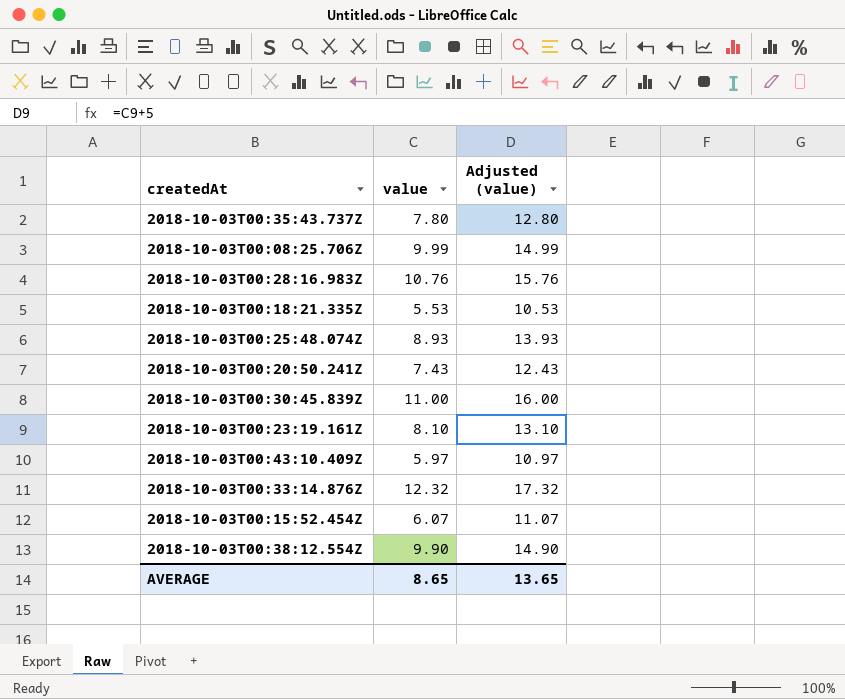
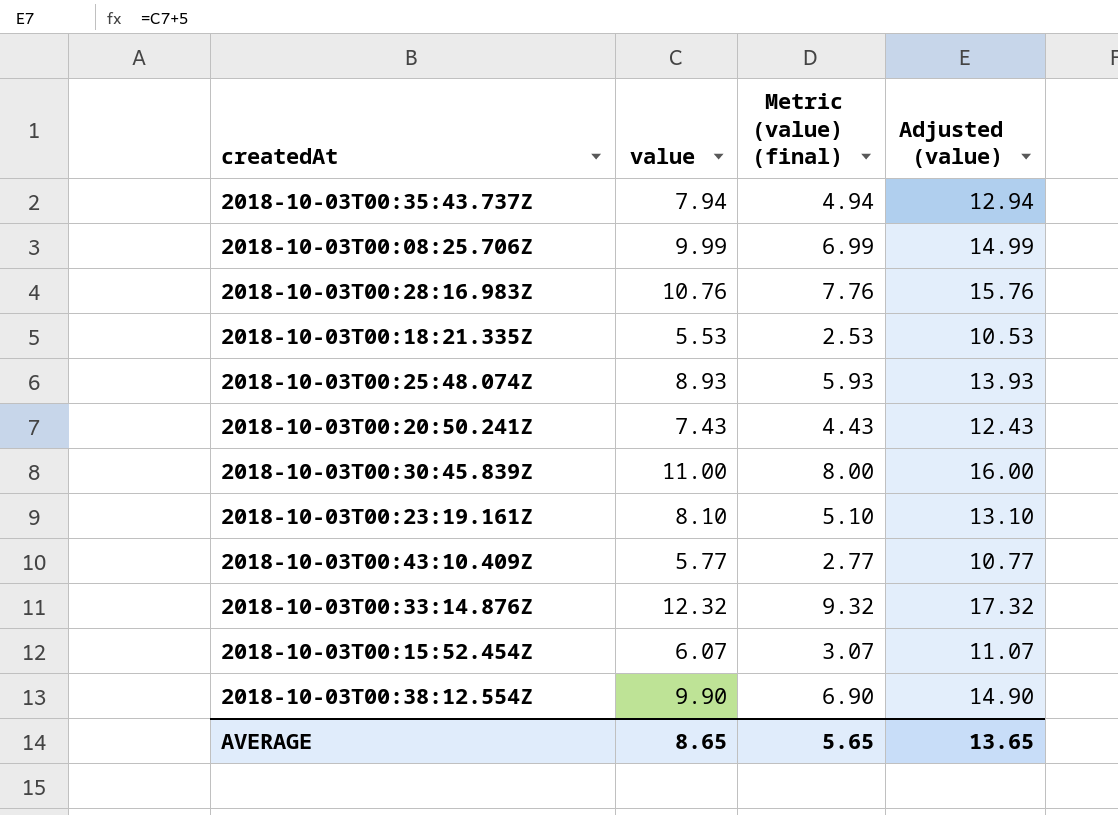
column Metric (value) (final) | formula: none -> [value] - 3
2018-10-03T00:35:43.737Z | value: 7.80 -> 7.94
2018-10-03T00:35:43.737Z | Adjusted (value): 12.80 -> 12.94
2018-10-03T00:43:10.409Z | value: 5.97 -> 5.77
2018-10-03T00:43:10.409Z | Adjusted (value): 10.97 -> 10.77

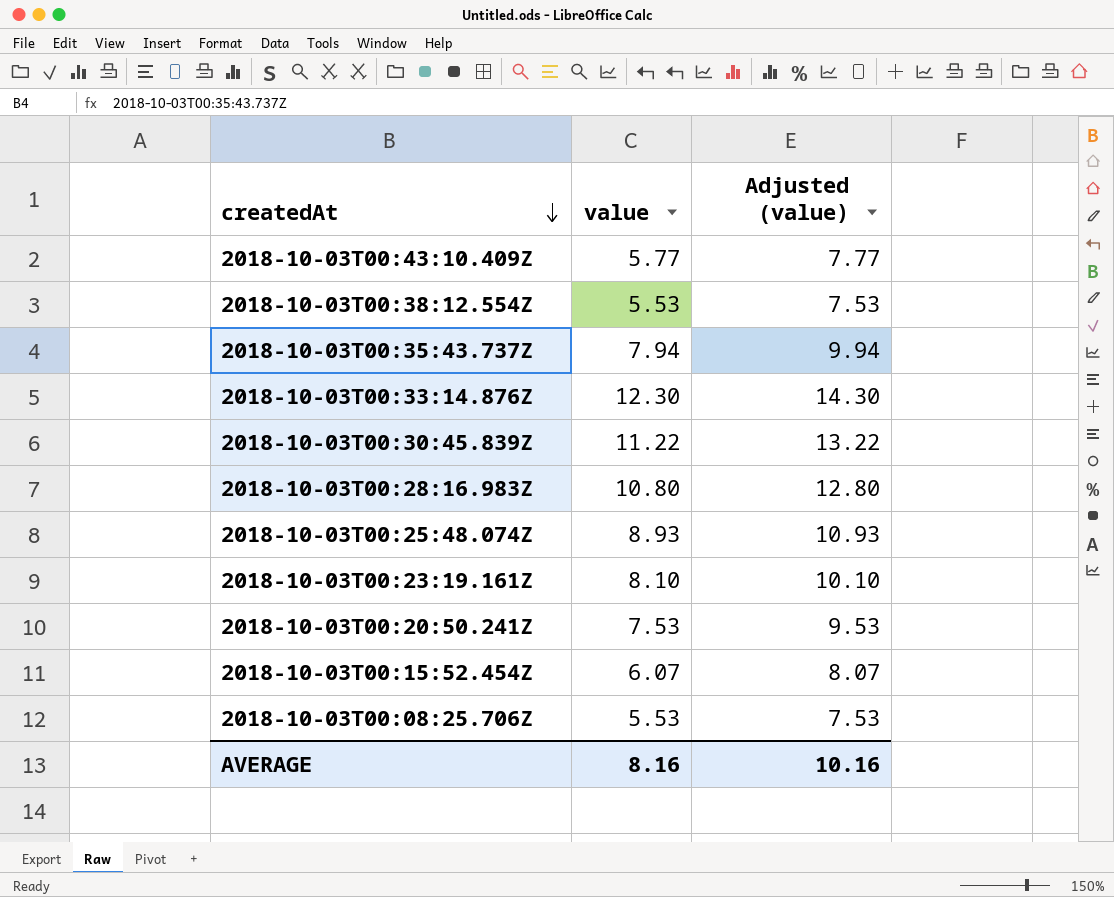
row order: none -> createdAt descending
column Metric (value) (final) | formula: [value] - 3 -> none
column Adjusted (value) | formula: [value] + 5 -> [value] + 2
row 2018-10-03T00:18:21.335Z: 5.53 | 2.53 | 10.53 -> none
2018-10-03T00:38:12.554Z | value: 9.90 -> 5.53
2018-10-03T00:33:14.876Z | value: 12.32 -> 12.30
2018-10-03T00:30:45.839Z | value: 11.00 -> 11.22
2018-10-03T00:28:16.983Z | value: 10.76 -> 10.80
2018-10-03T00:20:50.241Z | value: 7.43 -> 7.53
2018-10-03T00:08:25.706Z | value: 9.99 -> 5.53
AVERAGE | value: 8.65 -> 8.16
AVERAGE | Adjusted (value): 13.65 -> 10.16

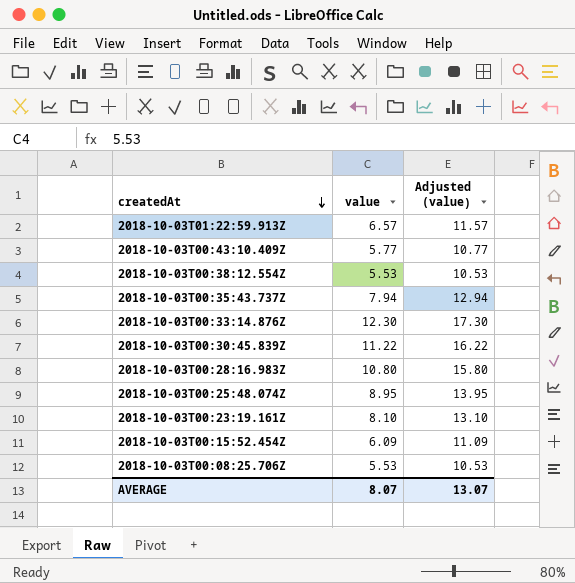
column Adjusted (value) | formula: [value] + 2 -> [value] + 5
row 2018-10-03T00:20:50.241Z: 7.53 | 9.53 -> none
row 2018-10-03T01:22:59.913Z: none -> 6.57 | 11.57
2018-10-03T00:25:48.074Z | value: 8.93 -> 8.95
2018-10-03T00:15:52.454Z | value: 6.07 -> 6.09
AVERAGE | value: 8.16 -> 8.07
AVERAGE | Adjusted (value): 10.16 -> 13.07

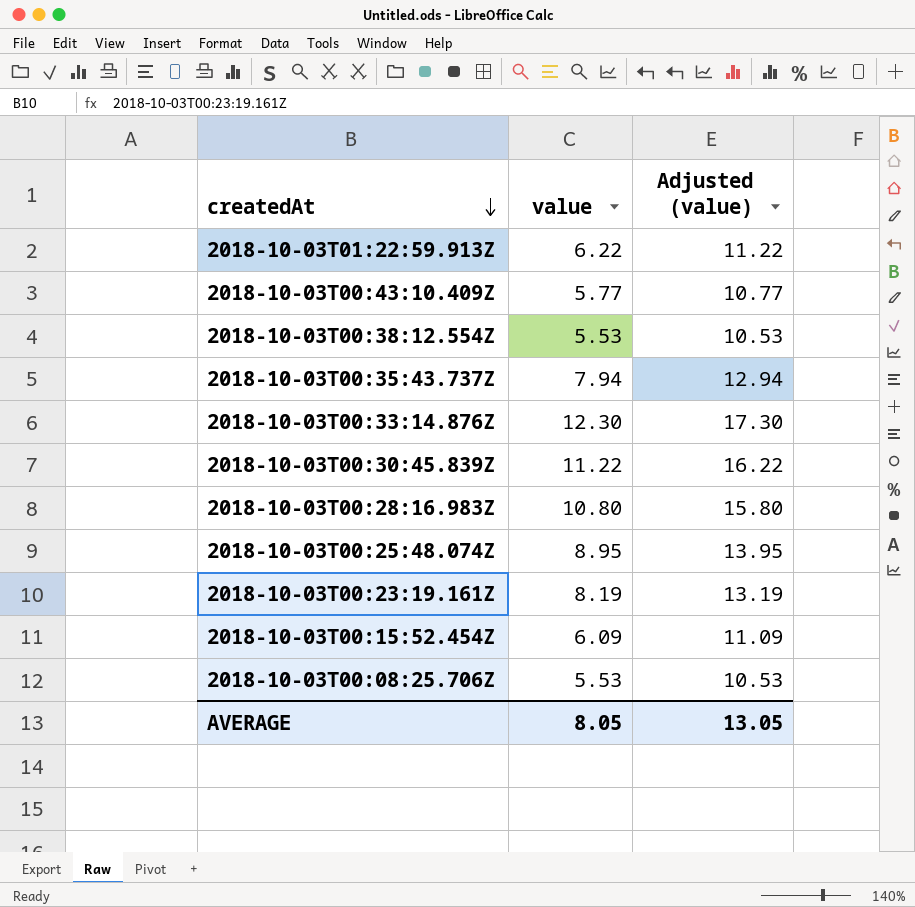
2018-10-03T01:22:59.913Z | value: 6.57 -> 6.22
2018-10-03T01:22:59.913Z | Adjusted (value): 11.57 -> 11.22
2018-10-03T00:23:19.161Z | value: 8.10 -> 8.19
2018-10-03T00:23:19.161Z | Adjusted (value): 13.10 -> 13.19
AVERAGE | value: 8.07 -> 8.05
AVERAGE | Adjusted (value): 13.07 -> 13.05

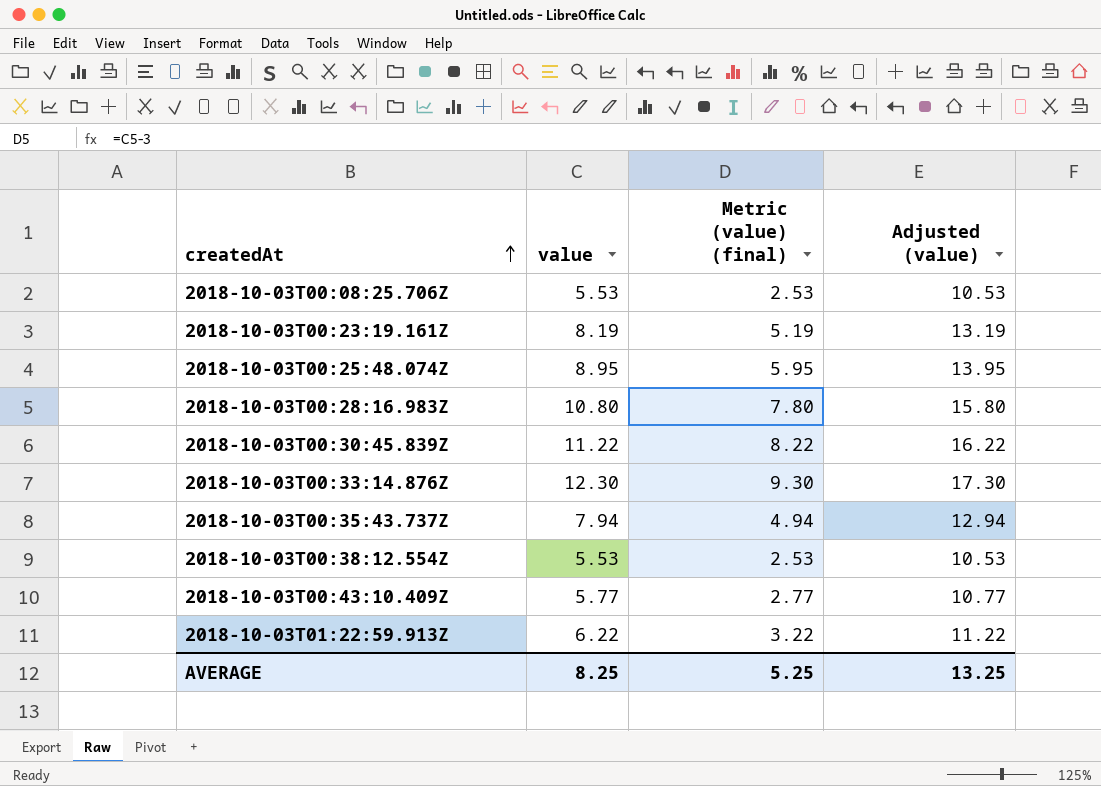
row order: createdAt descending -> createdAt ascending
column Metric (value) (final) | formula: none -> [value] - 3
row 2018-10-03T00:15:52.454Z: 6.09 | 11.09 -> none
AVERAGE | value: 8.05 -> 8.25
AVERAGE | Adjusted (value): 13.05 -> 13.25

